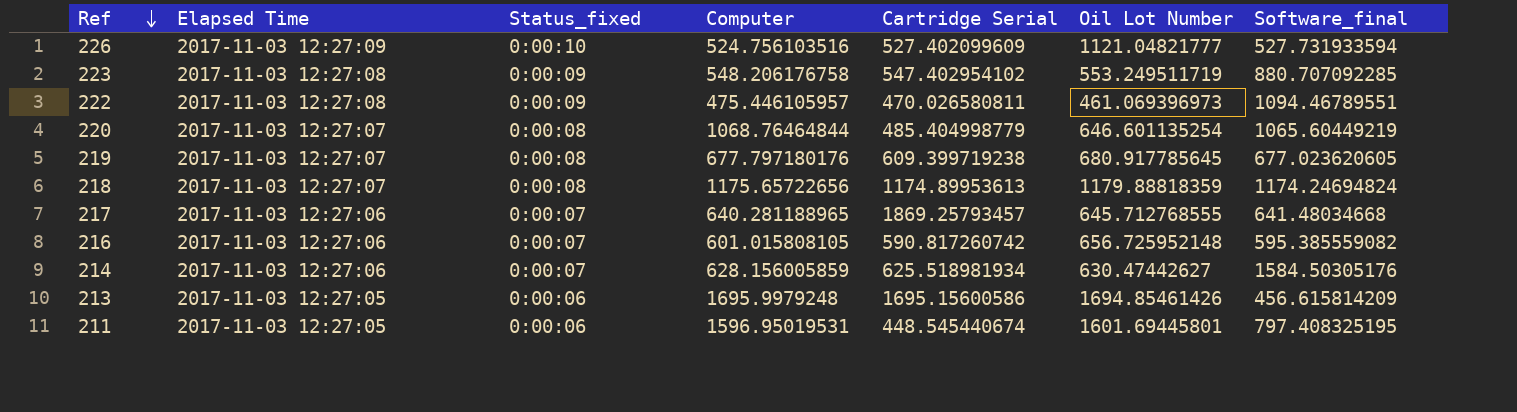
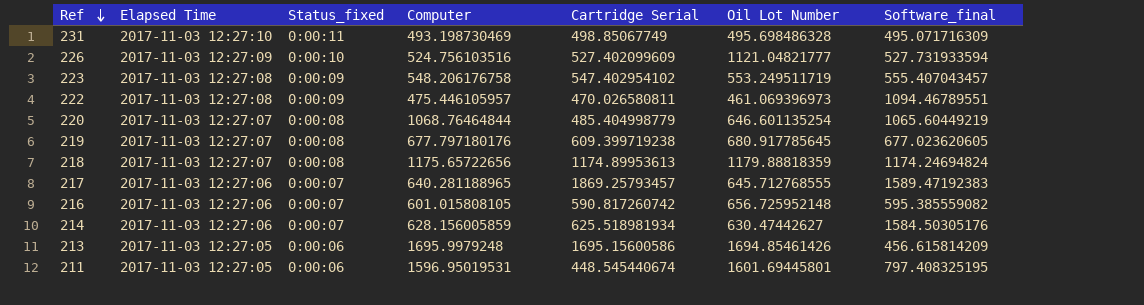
row 231: none -> 2017-11-03 12:27:10 | 0:00:11 | 493.198730469 | 498.85067749 | 495.698486328 | 495.071716309
223 | Software_final: 880.707092285 -> 555.407043457
217 | Software_final: 641.48034668 -> 1589.47192383

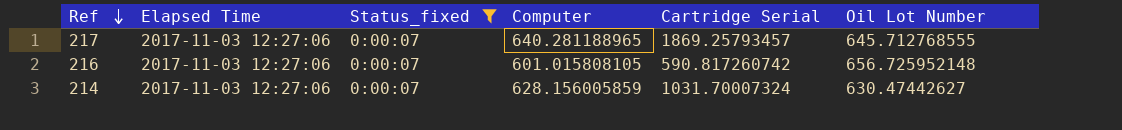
filter: none -> Status_fixed = 0:00:07
column Software_final | position: 7 -> none
214 | Cartridge Serial: 625.518981934 -> 1031.70007324

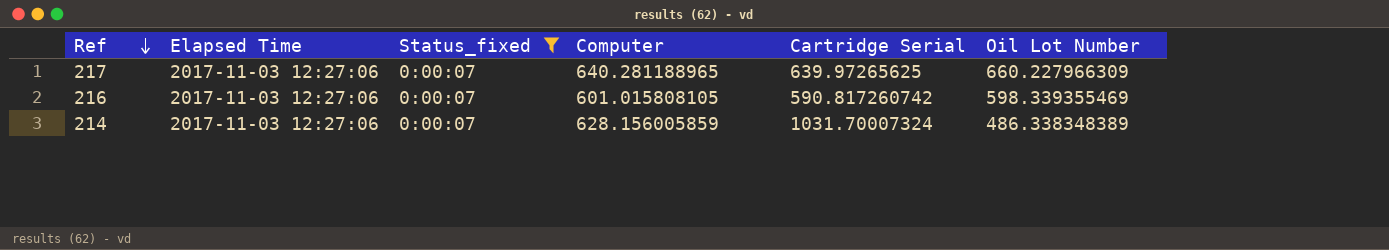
217 | Cartridge Serial: 1869.25793457 -> 639.97265625
217 | Oil Lot Number: 645.712768555 -> 660.227966309
216 | Oil Lot Number: 656.725952148 -> 598.339355469
214 | Oil Lot Number: 630.47442627 -> 486.338348389

